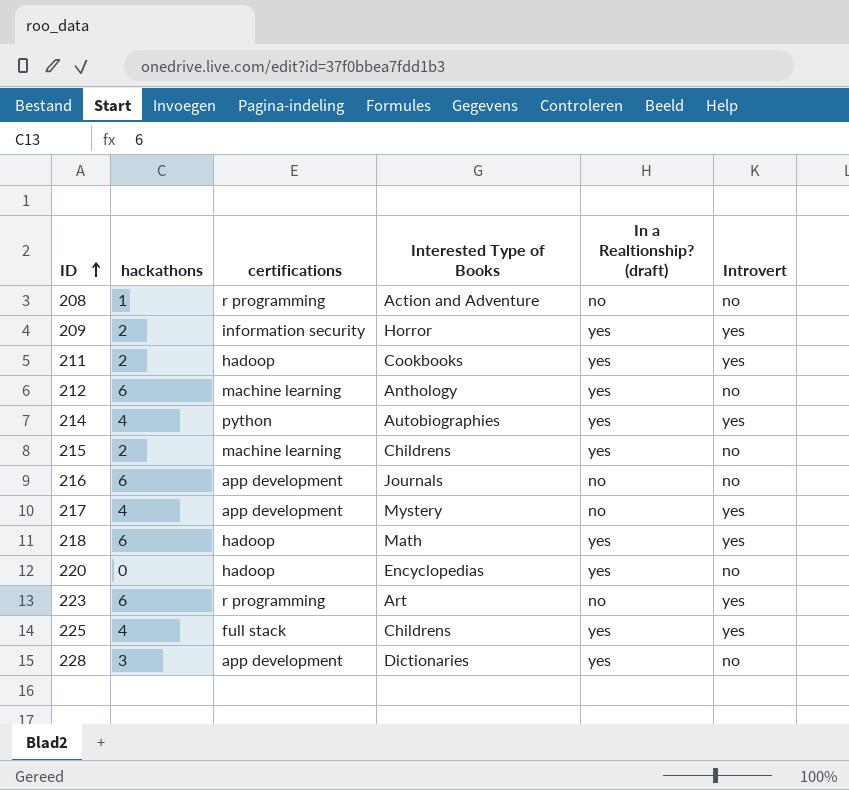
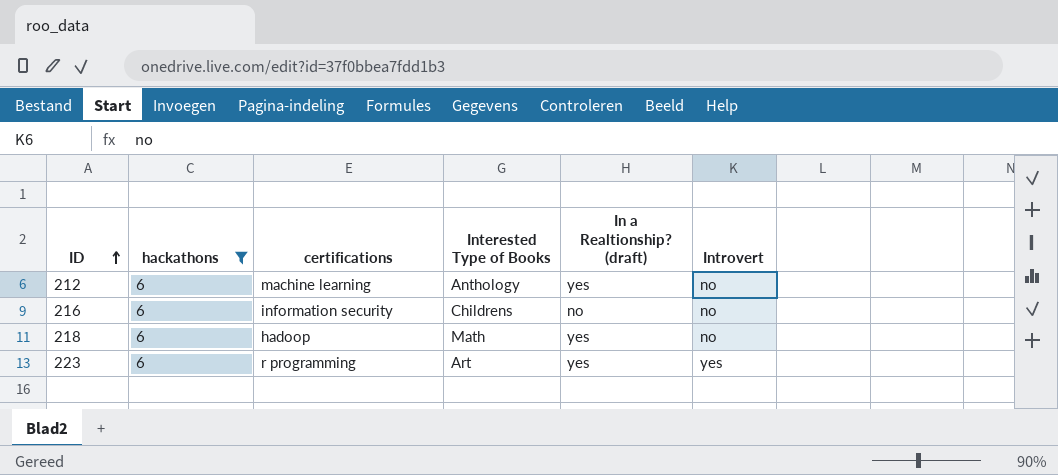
filter: none -> hackathons = 6
216 | certifications: app development -> information security
216 | Interested Type of Books: Journals -> Childrens
218 | Introvert: yes -> no
223 | In a Realtionship? (draft): no -> yes

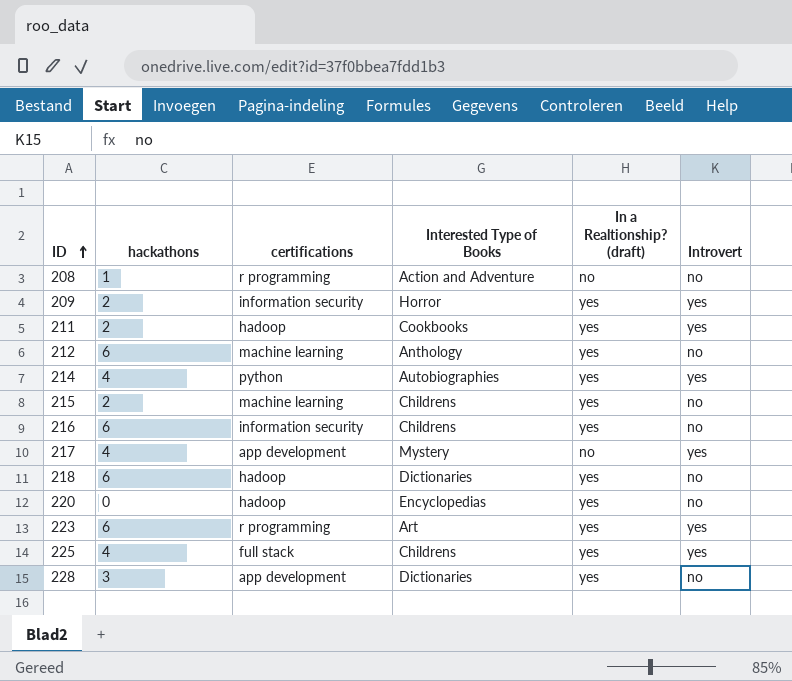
filter: hackathons = 6 -> none
216 | In a Realtionship? (draft): no -> yes
218 | Interested Type of Books: Math -> Dictionaries

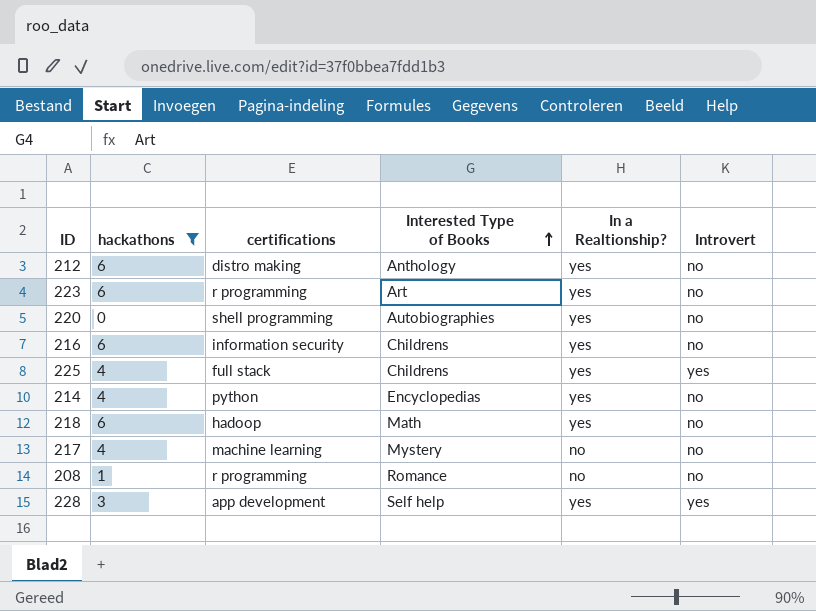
filter: none -> hackathons != 2
row order: ID ascending -> Interested Type of Books ascending
column name: In a Realtionship? (draft) -> In a Realtionship?
212 | certifications: machine learning -> distro making
223 | Introvert: yes -> no
220 | certifications: hadoop -> shell programming
220 | Interested Type of Books: Encyclopedias -> Autobiographies
214 | Interested Type of Books: Autobiographies -> Encyclopedias
214 | Introvert: yes -> no
218 | Interested Type of Books: Dictionaries -> Math
217 | certifications: app development -> machine learning
217 | Introvert: yes -> no
208 | Interested Type of Books: Action and Adventure -> Romance
228 | Interested Type of Books: Dictionaries -> Self help
228 | Introvert: no -> yes

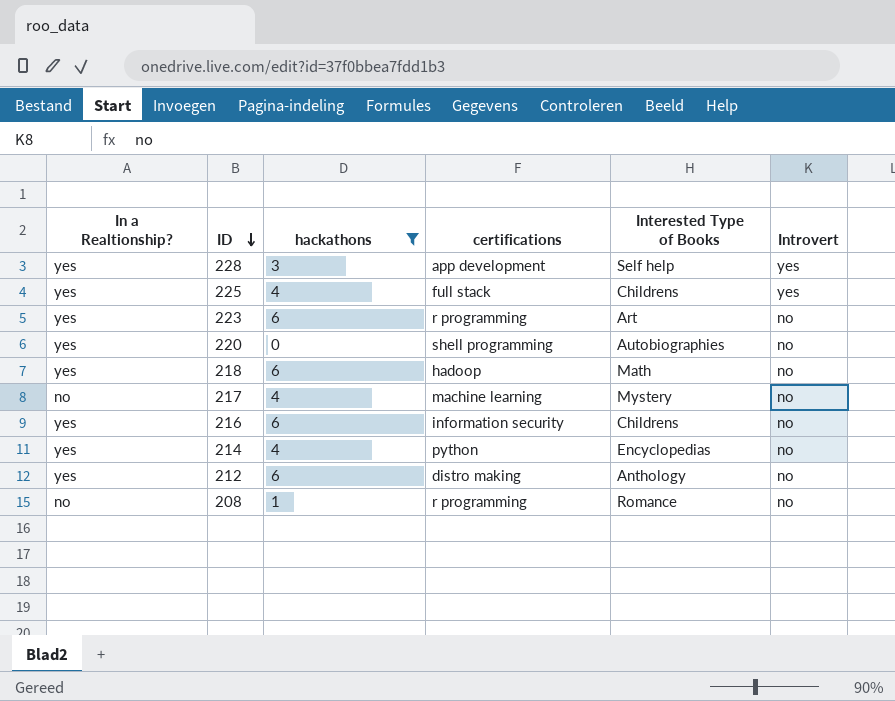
row order: Interested Type of Books ascending -> ID descending
column In a Realtionship? | position: 5 -> 1

